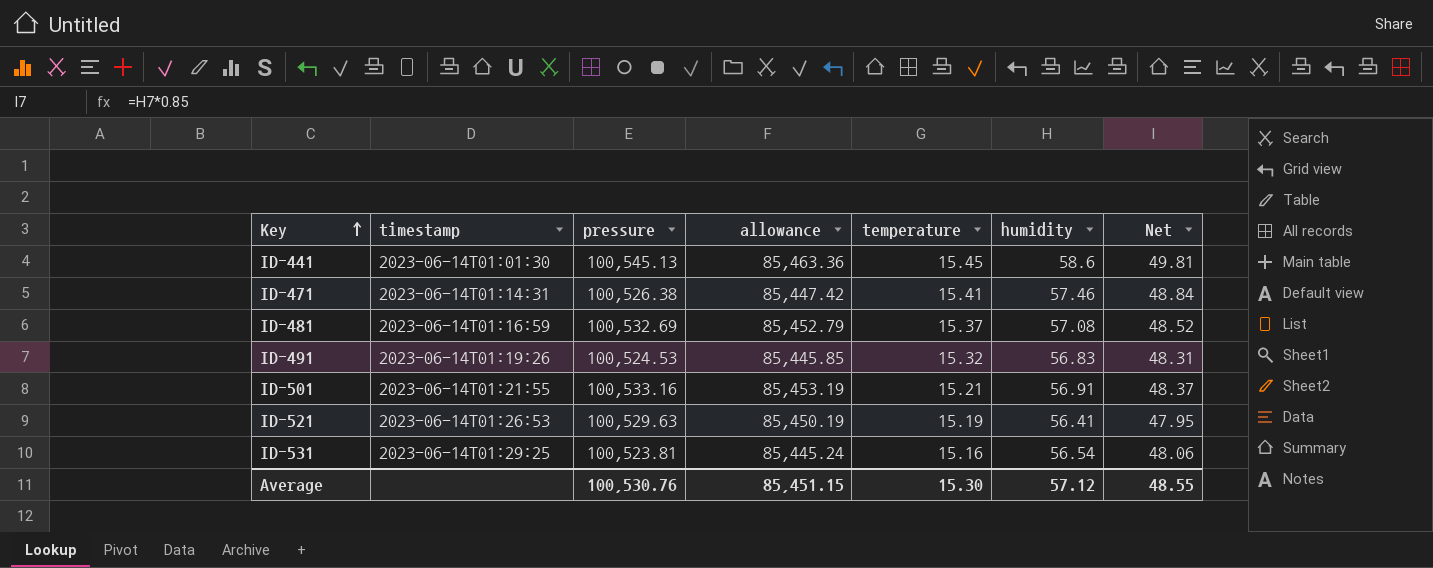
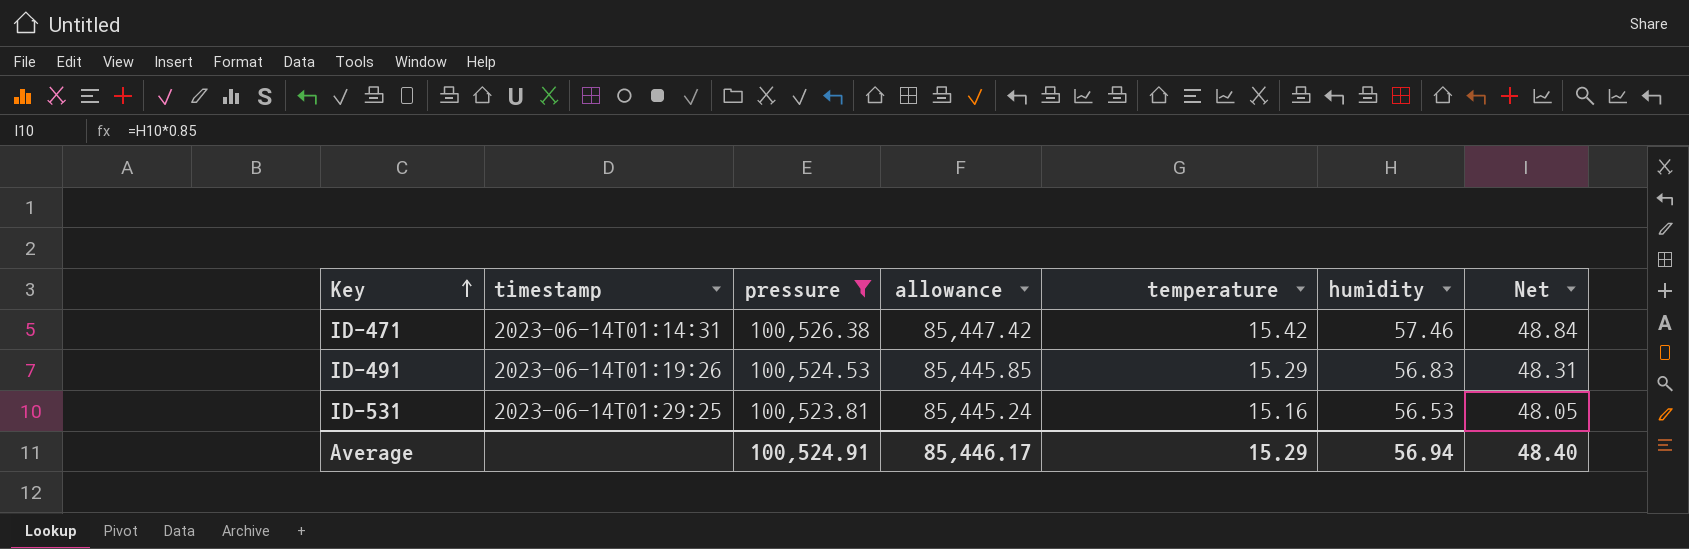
filter: none -> pressure <= 100,526.38
ID-471 | temperature: 15.41 -> 15.42
ID-491 | temperature: 15.32 -> 15.29
ID-531 | humidity: 56.54 -> 56.53
ID-531 | Net: 48.06 -> 48.05
Average | pressure: 100,530.76 -> 100,524.91
Average | allowance: 85,451.15 -> 85,446.17
Average | temperature: 15.30 -> 15.29
Average | humidity: 57.12 -> 56.94
Average | Net: 48.55 -> 48.40

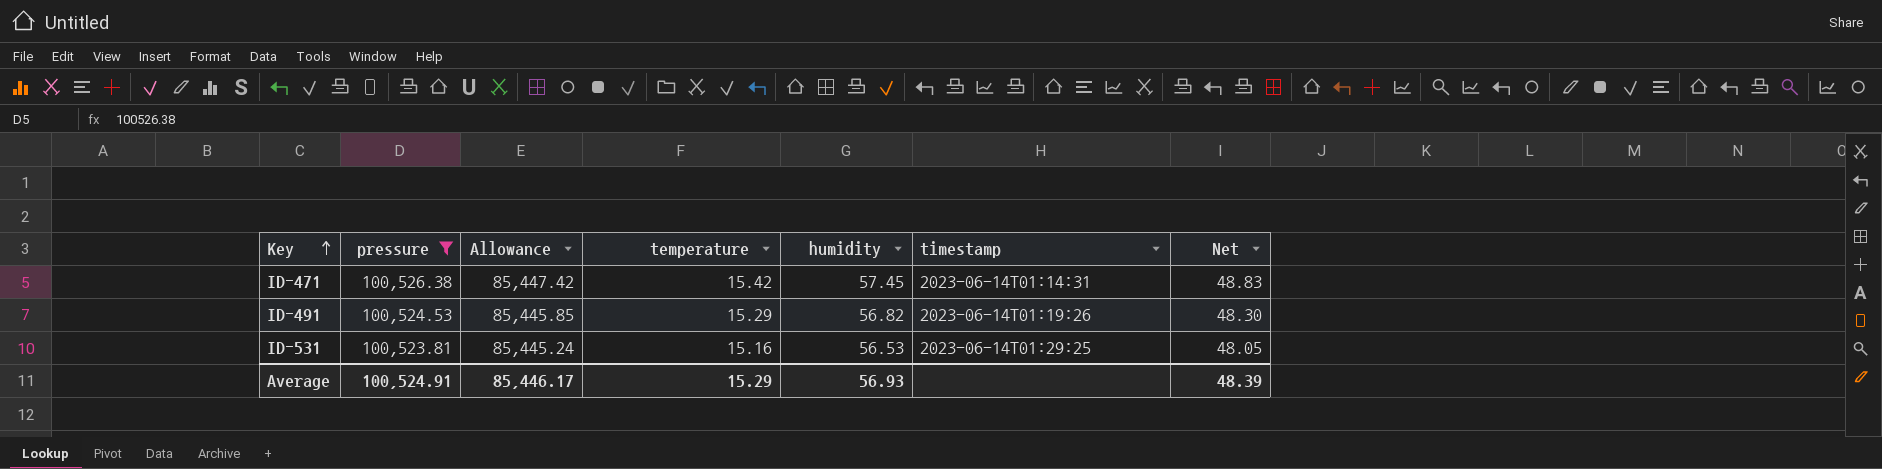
column name: allowance -> Allowance
column timestamp | position: 2 -> 6
ID-471 | humidity: 57.46 -> 57.45
ID-471 | Net: 48.84 -> 48.83
ID-491 | humidity: 56.83 -> 56.82
ID-491 | Net: 48.31 -> 48.30
Average | humidity: 56.94 -> 56.93
Average | Net: 48.40 -> 48.39

